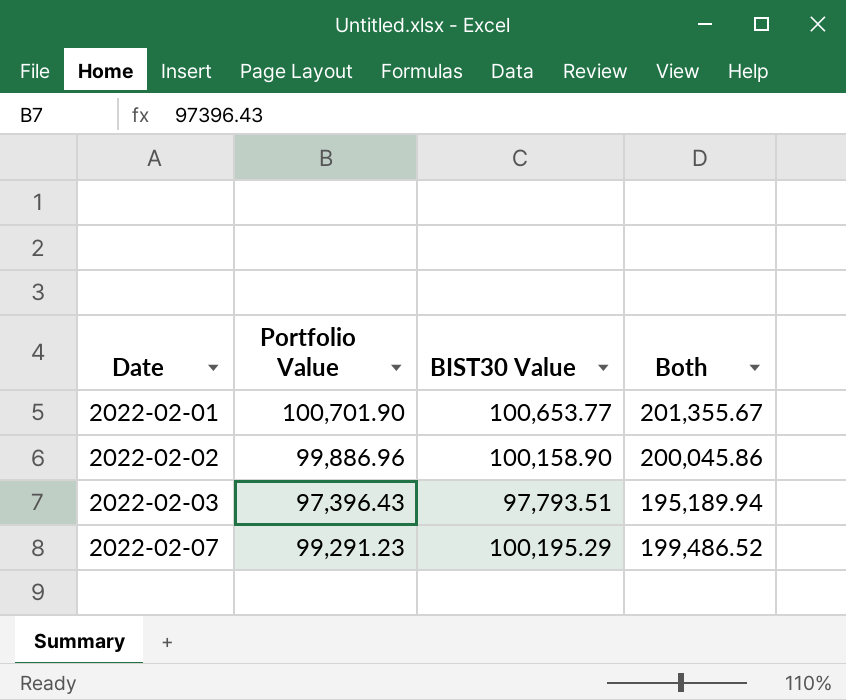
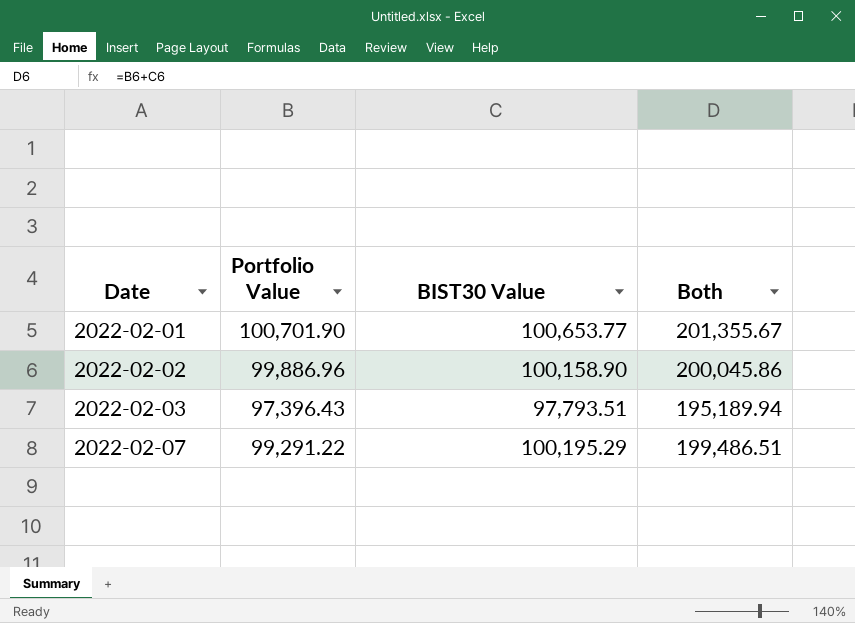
2022-02-07 | Portfolio Value: 99,291.23 -> 99,291.22
2022-02-07 | Both: 199,486.52 -> 199,486.51

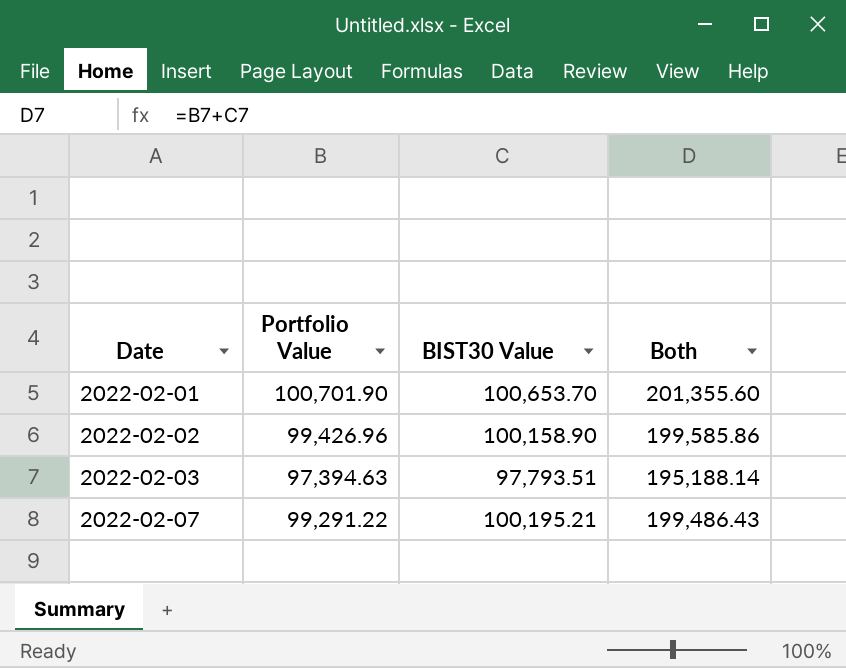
2022-02-01 | BIST30 Value: 100,653.77 -> 100,653.70
2022-02-01 | Both: 201,355.67 -> 201,355.60
2022-02-02 | Portfolio Value: 99,886.96 -> 99,426.96
2022-02-02 | Both: 200,045.86 -> 199,585.86
2022-02-03 | Portfolio Value: 97,396.43 -> 97,394.63
2022-02-03 | Both: 195,189.94 -> 195,188.14
2022-02-07 | BIST30 Value: 100,195.29 -> 100,195.21
2022-02-07 | Both: 199,486.51 -> 199,486.43

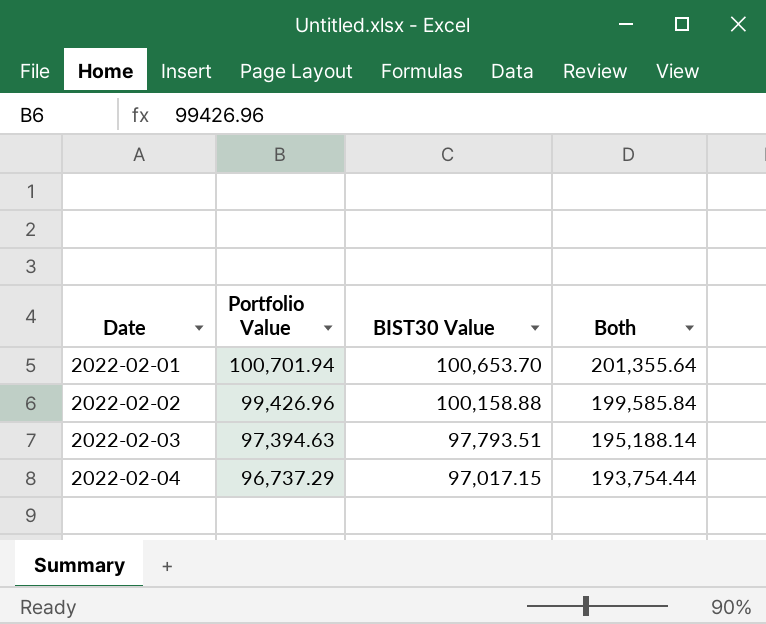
row 2022-02-07: 99,291.22 | 100,195.21 | 199,486.43 -> none
2022-02-01 | Portfolio Value: 100,701.90 -> 100,701.94
2022-02-01 | Both: 201,355.60 -> 201,355.64
2022-02-02 | BIST30 Value: 100,158.90 -> 100,158.88
2022-02-02 | Both: 199,585.86 -> 199,585.84
row 2022-02-04: none -> 96,737.29 | 97,017.15 | 193,754.44

